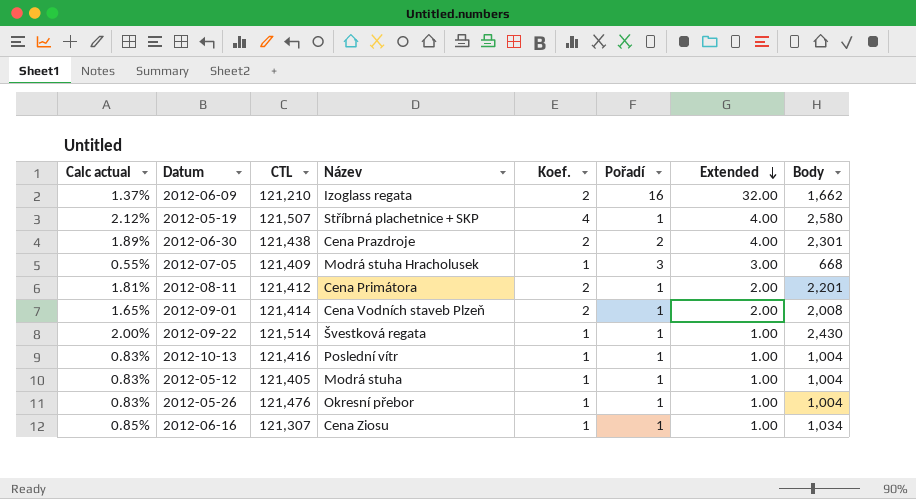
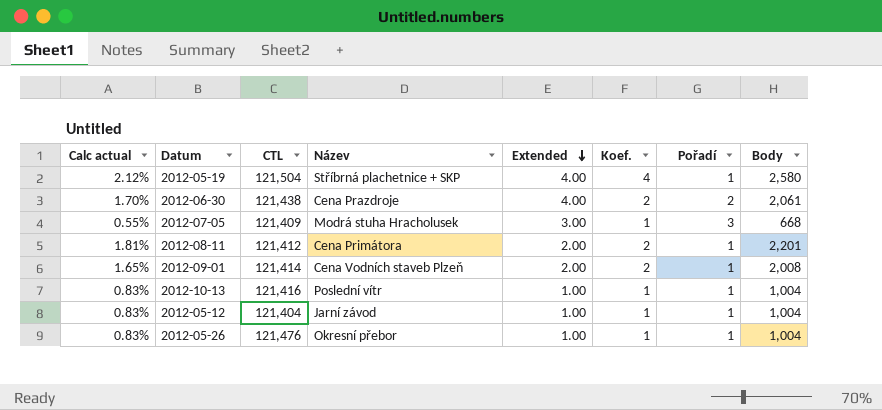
column Extended | position: 7 -> 5
row 2012-06-09: 1.37% | 121,210 | Izoglass regata | 2 | 16 | 32.00 | 1,662 -> none
row 2012-09-22: 2.00% | 121,514 | Švestková regata | 1 | 1 | 1.00 | 2,430 -> none
row 2012-06-16: 0.85% | 121,307 | Cena Ziosu | 1 | 1 | 1.00 | 1,034 -> none
2012-05-19 | CTL: 121,507 -> 121,504
2012-06-30 | Calc actual: 1.89% -> 1.70%
2012-06-30 | Body: 2,301 -> 2,061
2012-05-12 | CTL: 121,405 -> 121,404
2012-05-12 | Název: Modrá stuha -> Jarní závod

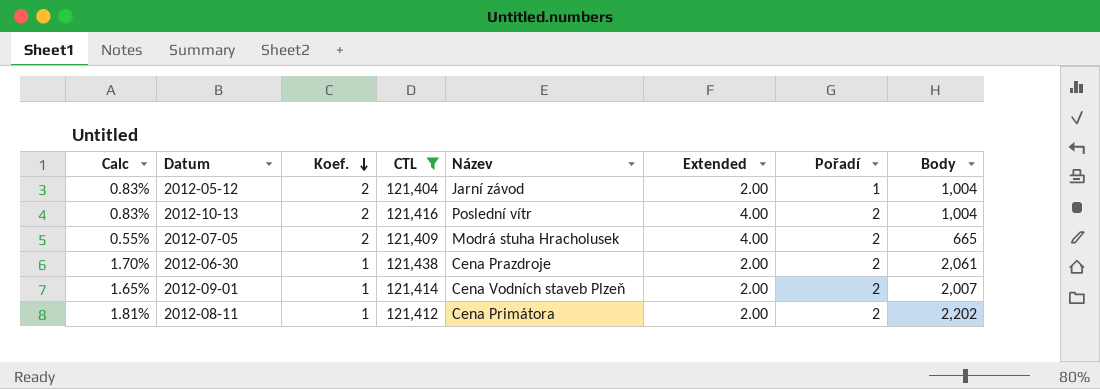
filter: none -> CTL <= 121,438
row order: Extended descending -> Koef. descending
column name: Calc actual -> Calc
column Koef. | position: 6 -> 3
2012-05-12 | Koef.: 1 -> 2
2012-05-12 | Extended: 1.00 -> 2.00
2012-10-13 | Koef.: 1 -> 2
2012-10-13 | Extended: 1.00 -> 4.00
2012-10-13 | Pořadí: 1 -> 2
2012-07-05 | Koef.: 1 -> 2
2012-07-05 | Extended: 3.00 -> 4.00
2012-07-05 | Pořadí: 3 -> 2
2012-07-05 | Body: 668 -> 665
2012-06-30 | Koef.: 2 -> 1
2012-06-30 | Extended: 4.00 -> 2.00
2012-09-01 | Koef.: 2 -> 1
2012-09-01 | Pořadí: 1 -> 2
2012-09-01 | Body: 2,008 -> 2,007
2012-08-11 | Koef.: 2 -> 1
2012-08-11 | Pořadí: 1 -> 2
2012-08-11 | Body: 2,201 -> 2,202

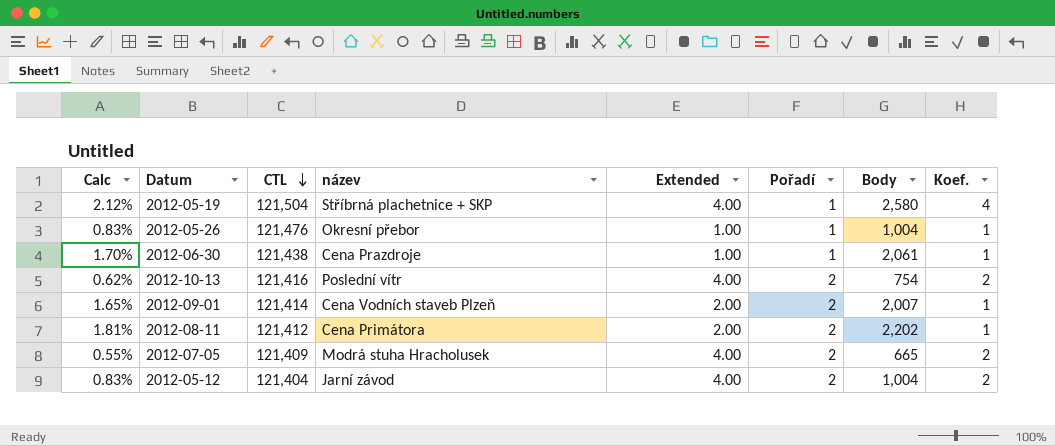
filter: CTL <= 121,438 -> none
row order: Koef. descending -> CTL descending
column name: Název -> název
column Koef. | position: 3 -> 8
2012-06-30 | Extended: 2.00 -> 1.00
2012-06-30 | Pořadí: 2 -> 1
2012-10-13 | Calc: 0.83% -> 0.62%
2012-10-13 | Body: 1,004 -> 754
2012-05-12 | Extended: 2.00 -> 4.00
2012-05-12 | Pořadí: 1 -> 2

